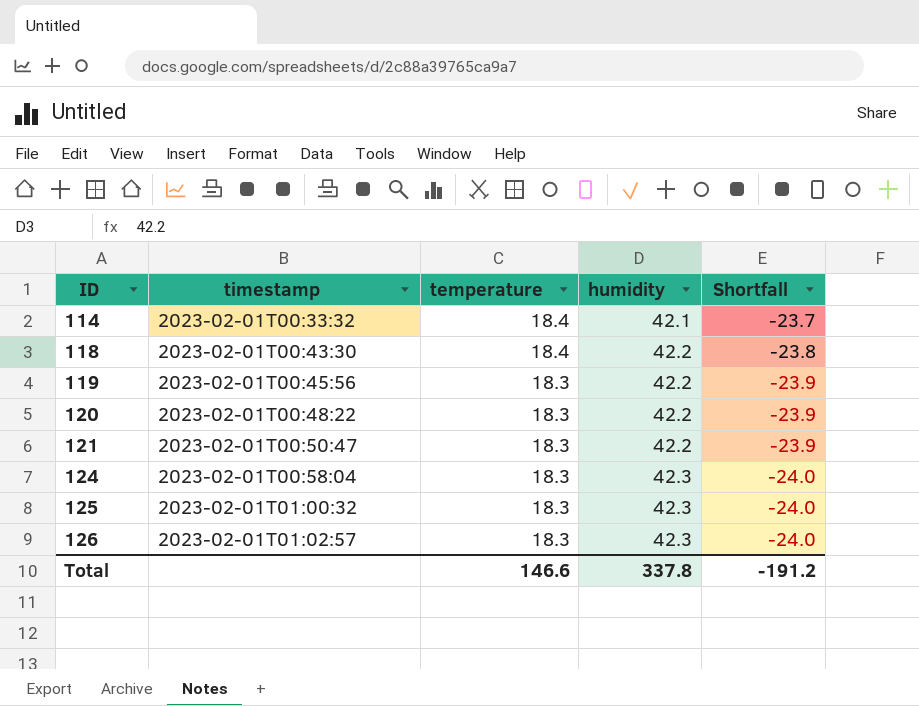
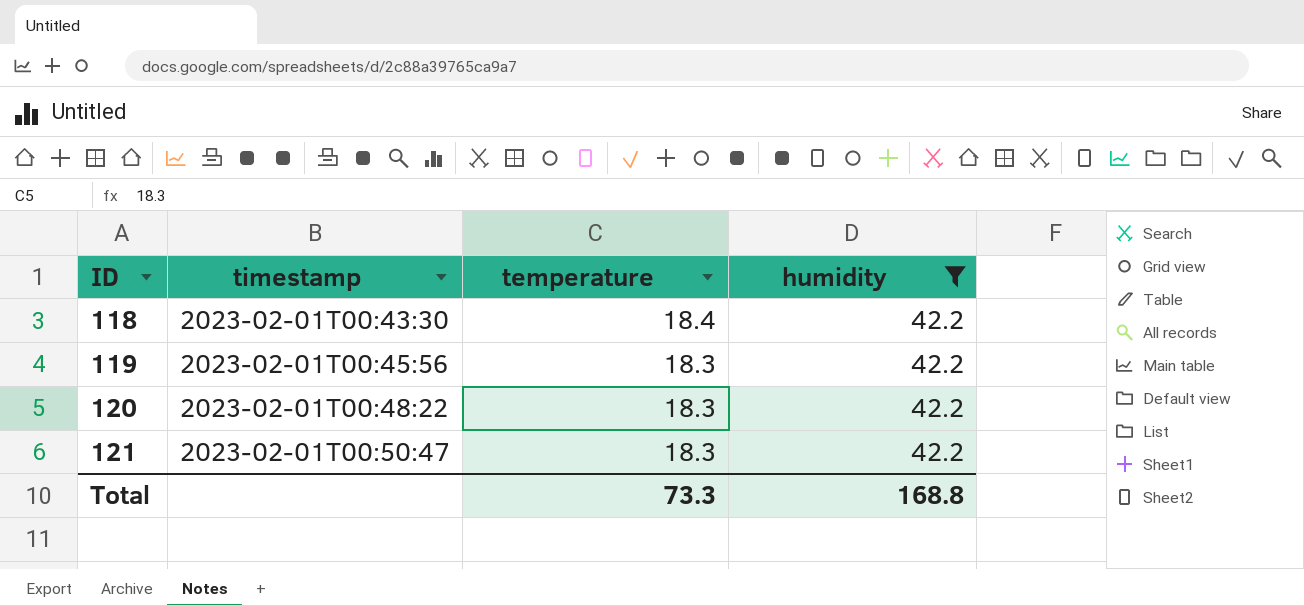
filter: none -> humidity = 42.2
column Shortfall | formula: [temperature] - [humidity] -> none
Total | temperature: 146.6 -> 73.3
Total | humidity: 337.8 -> 168.8

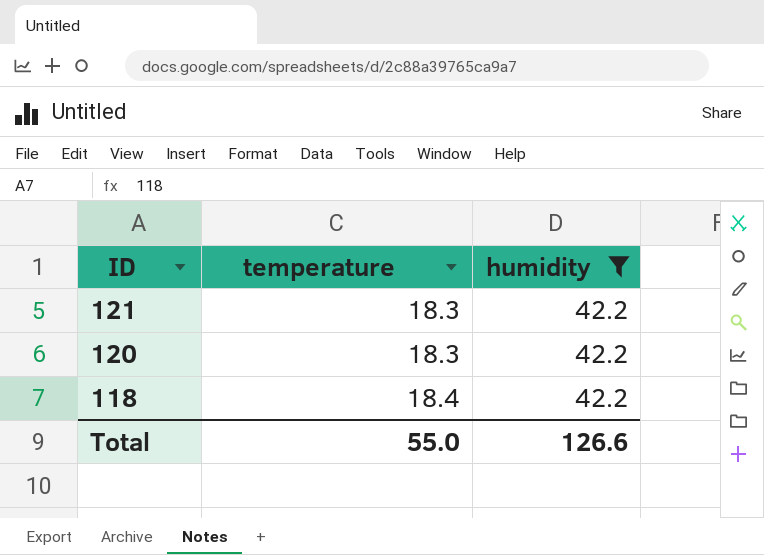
row order: ID ascending -> ID descending
column timestamp | position: 2 -> none
row 119: 2023-02-01T00:45:56 | 18.3 | 42.2 -> none
Total | temperature: 73.3 -> 55.0
Total | humidity: 168.8 -> 126.6

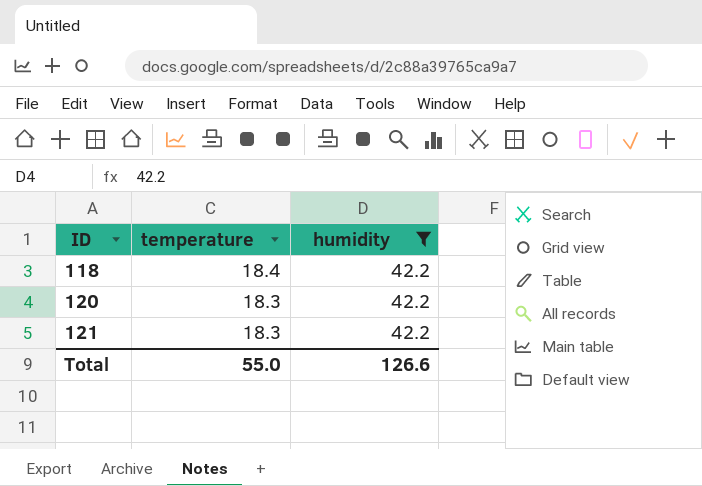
row order: ID descending -> ID ascending

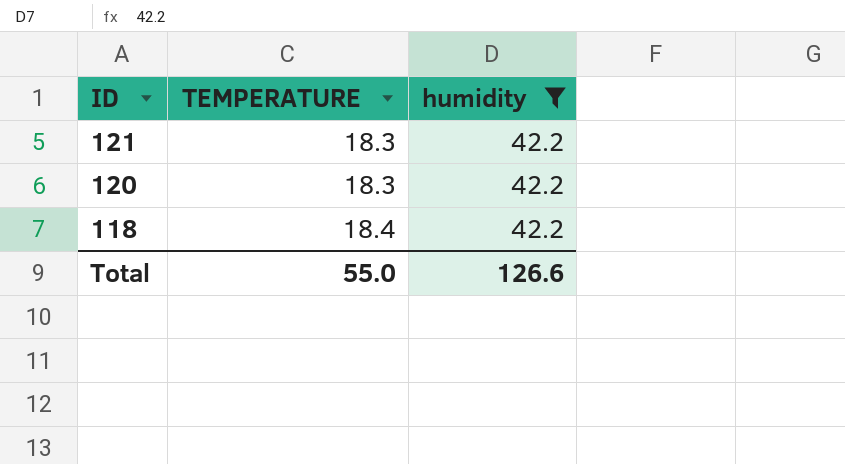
row order: ID ascending -> ID descending
column name: temperature -> TEMPERATURE

